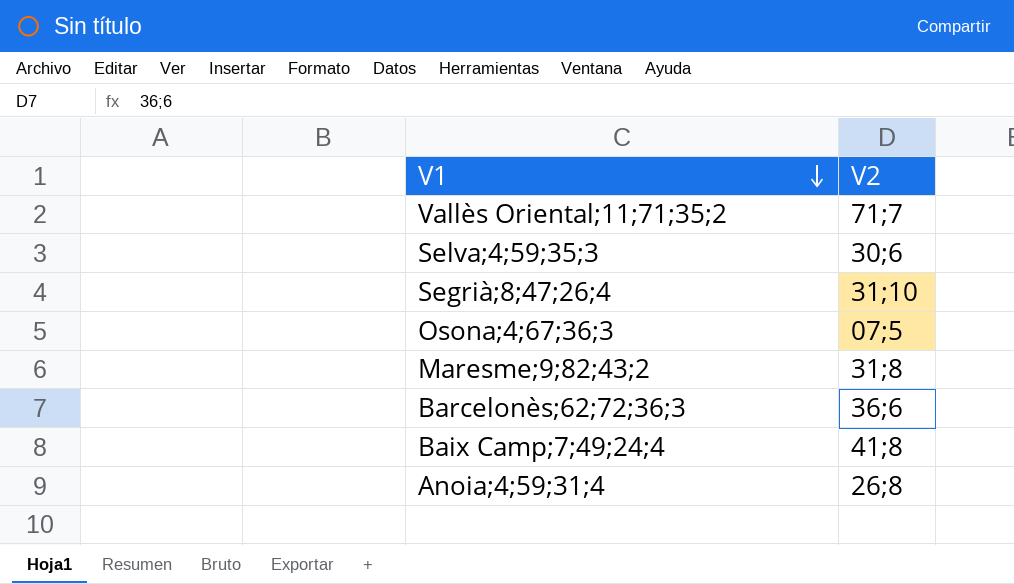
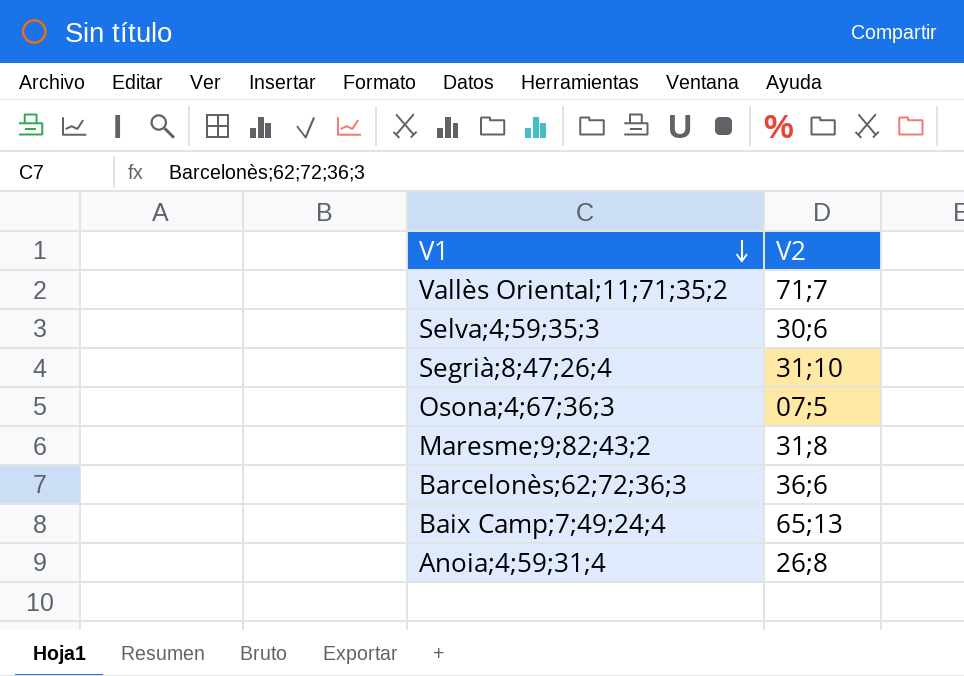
Baix Camp;7;49;24;4 | V2: 41;8 -> 65;13

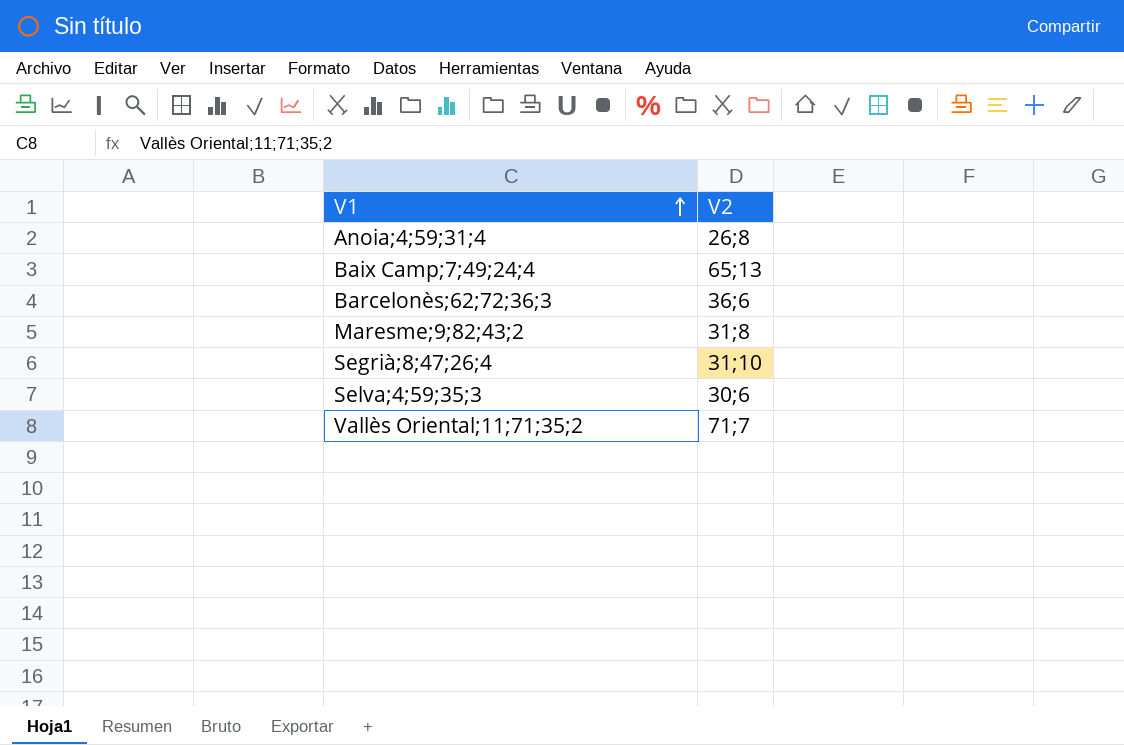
row order: V1 descending -> V1 ascending
row Osona;4;67;36;3: 07;5 -> none

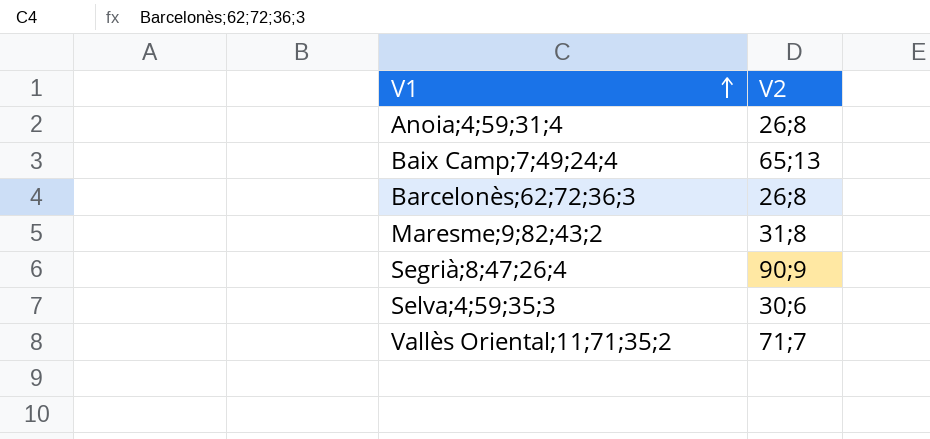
Barcelonès;62;72;36;3 | V2: 36;6 -> 26;8
Segrià;8;47;26;4 | V2: 31;10 -> 90;9

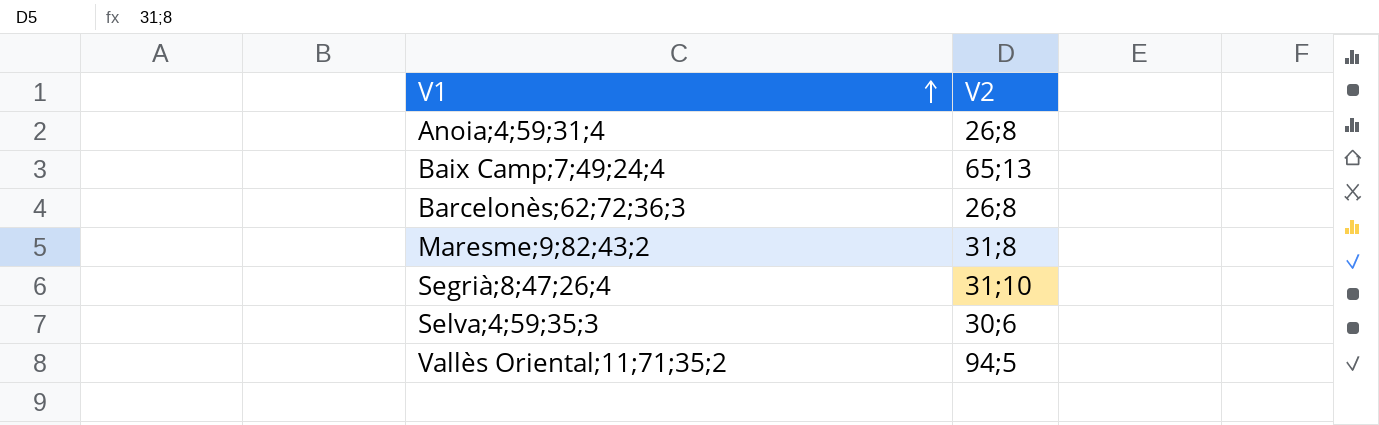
Segrià;8;47;26;4 | V2: 90;9 -> 31;10
Vallès Oriental;11;71;35;2 | V2: 71;7 -> 94;5

